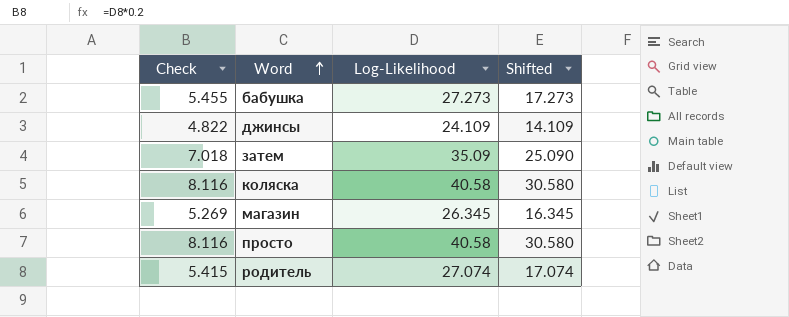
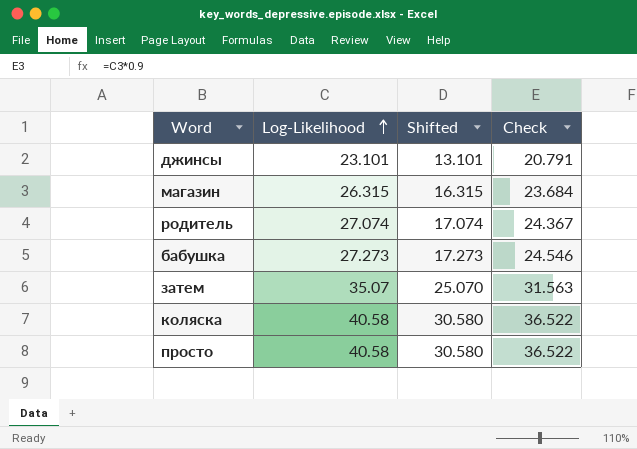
row order: Word ascending -> Log-Likelihood ascending
column Check | formula: [Log-Likelihood] * 0.2 -> [Log-Likelihood] * 0.9
column Check | position: 1 -> 4
джинсы | Log-Likelihood: 24.109 -> 23.101
джинсы | Shifted: 14.109 -> 13.101
магазин | Log-Likelihood: 26.345 -> 26.315
магазин | Shifted: 16.345 -> 16.315
затем | Log-Likelihood: 35.09 -> 35.07
затем | Shifted: 25.090 -> 25.070

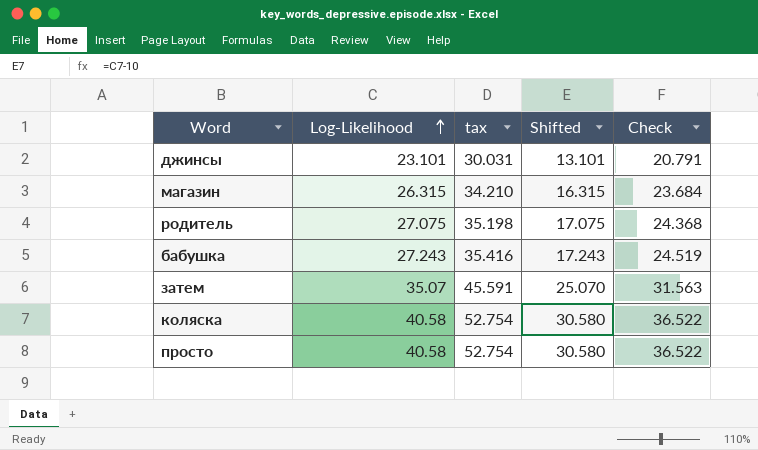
column tax | formula: none -> [Log-Likelihood] * 1.3
родитель | Log-Likelihood: 27.074 -> 27.075
родитель | Shifted: 17.074 -> 17.075
родитель | Check: 24.367 -> 24.368
бабушка | Log-Likelihood: 27.273 -> 27.243
бабушка | Shifted: 17.273 -> 17.243
бабушка | Check: 24.546 -> 24.519

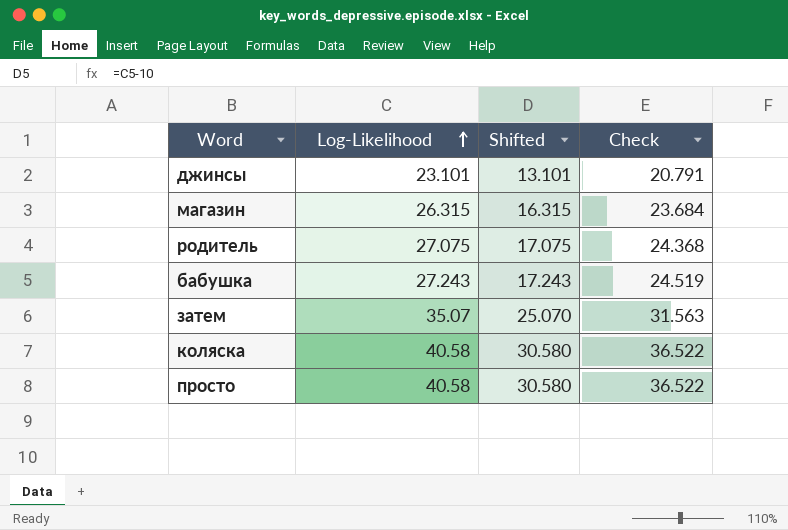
column tax | formula: [Log-Likelihood] * 1.3 -> none

